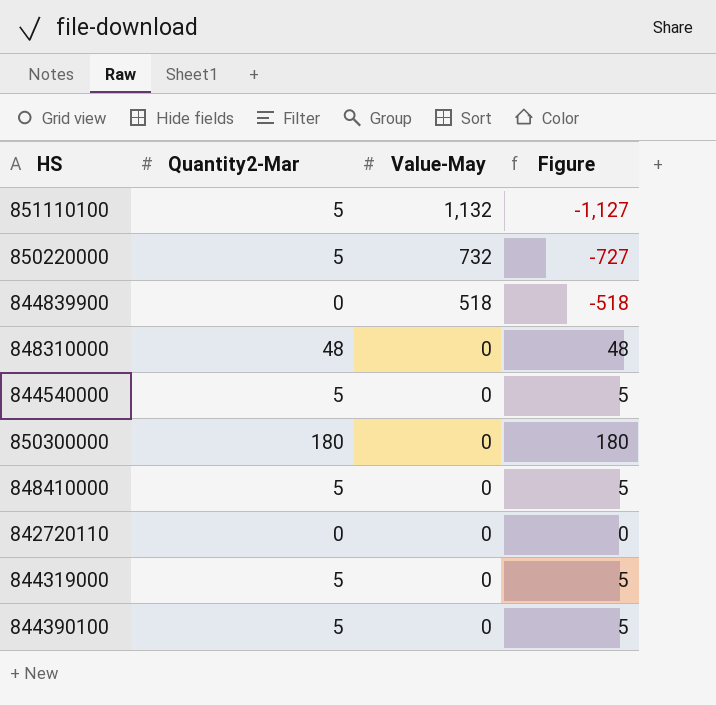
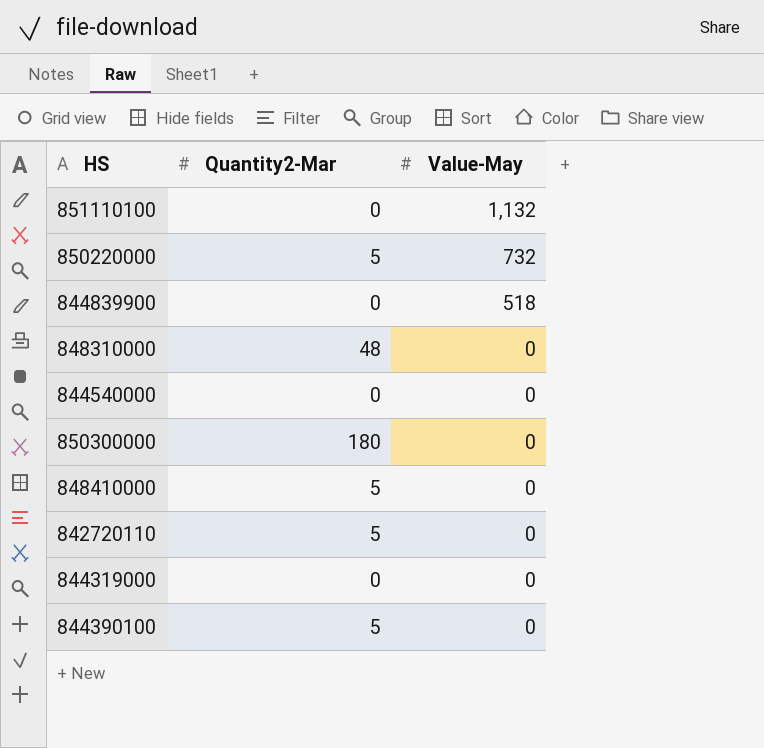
column Figure | formula: [Quantity2-Mar] - [Value-May] -> none
851110100 | Quantity2-Mar: 5 -> 0
844540000 | Quantity2-Mar: 5 -> 0
842720110 | Quantity2-Mar: 0 -> 5
844319000 | Quantity2-Mar: 5 -> 0

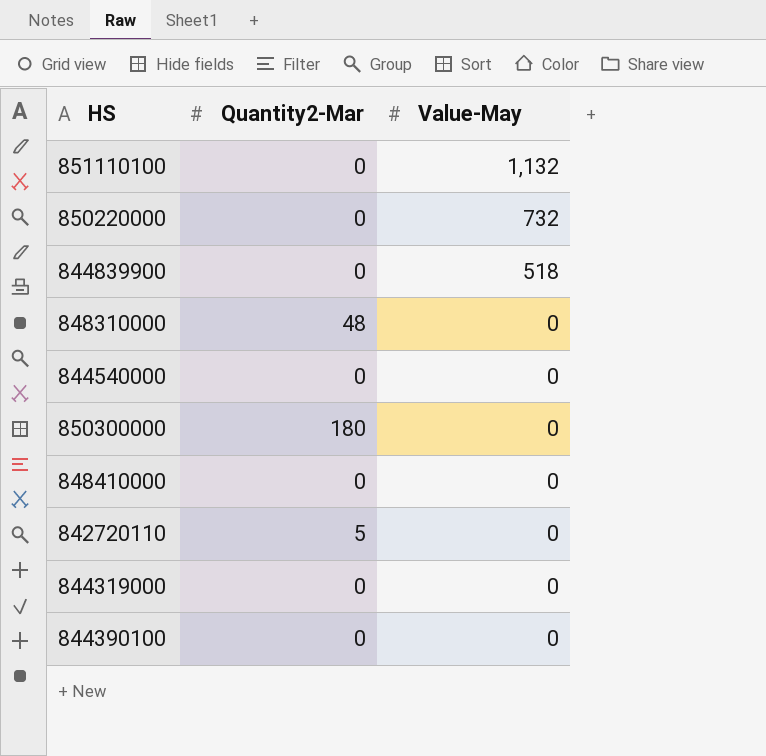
850220000 | Quantity2-Mar: 5 -> 0
848410000 | Quantity2-Mar: 5 -> 0
844390100 | Quantity2-Mar: 5 -> 0

